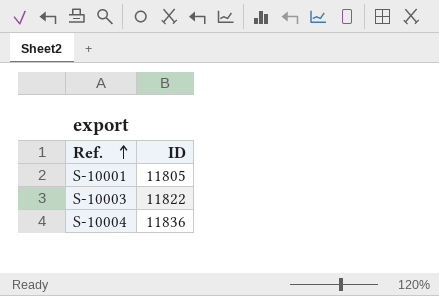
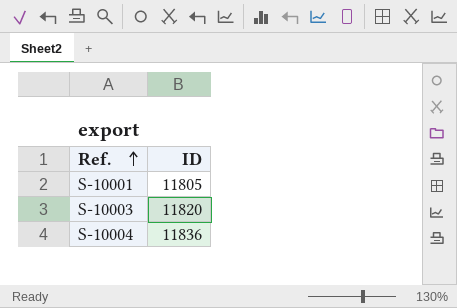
S-10003 | ID: 11822 -> 11820

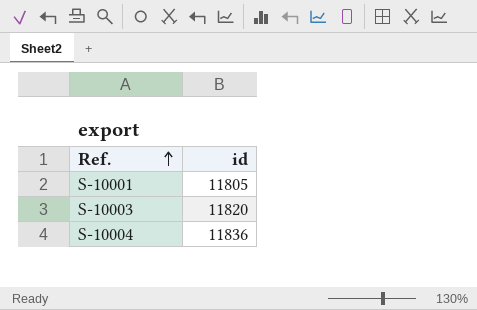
column name: ID -> id

